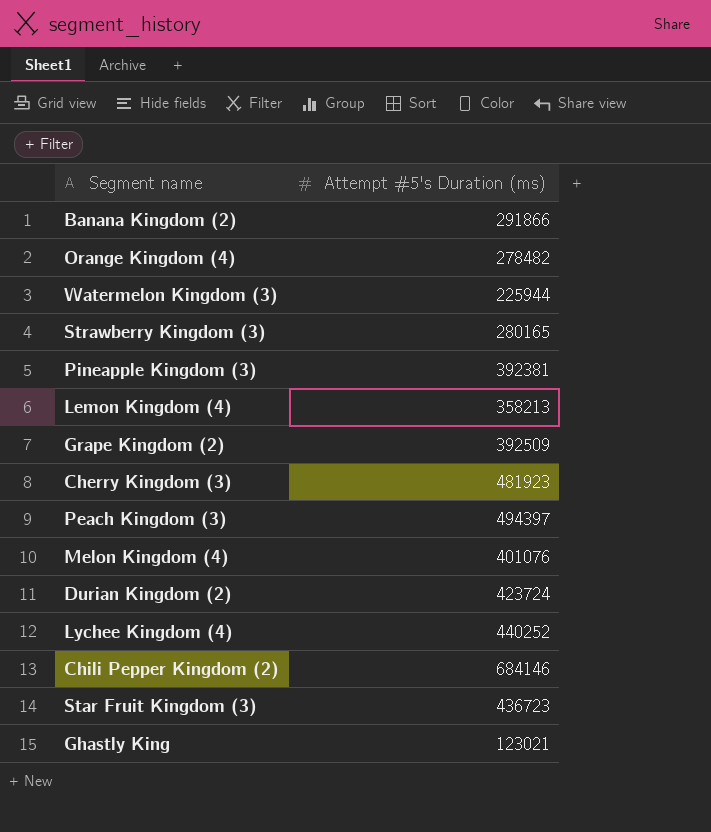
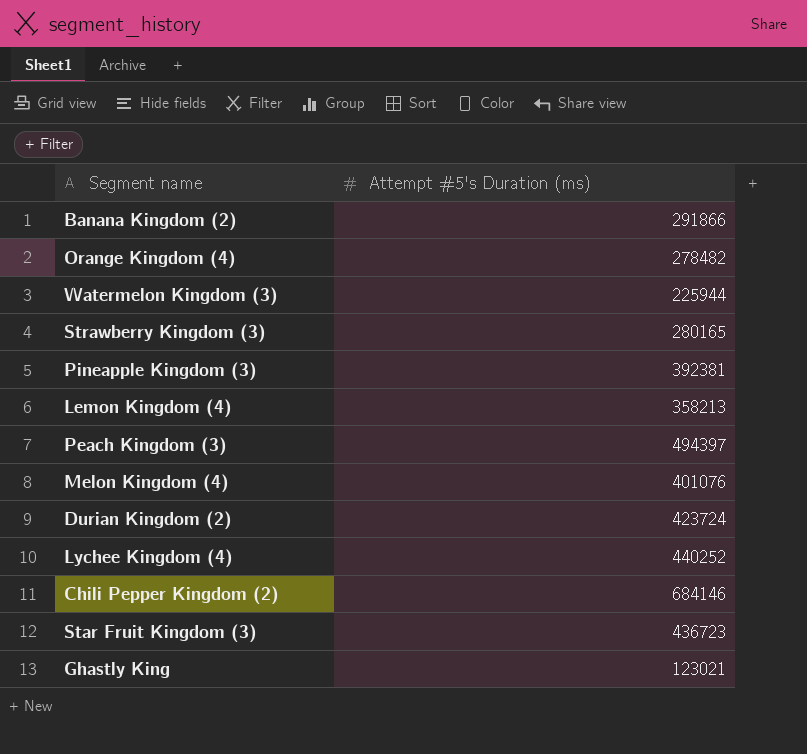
row Grape Kingdom (2): 392509 -> none
row Cherry Kingdom (3): 481923 -> none

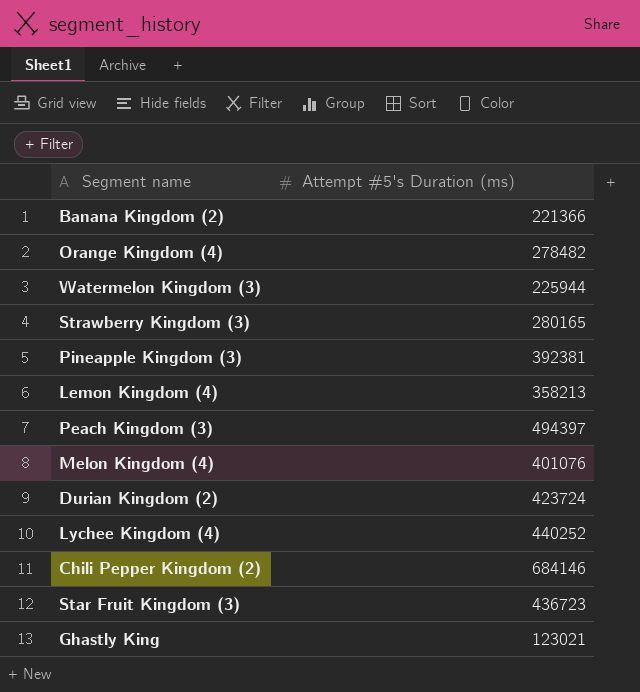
Banana Kingdom (2) | Attempt #5's Duration (ms): 291866 -> 221366

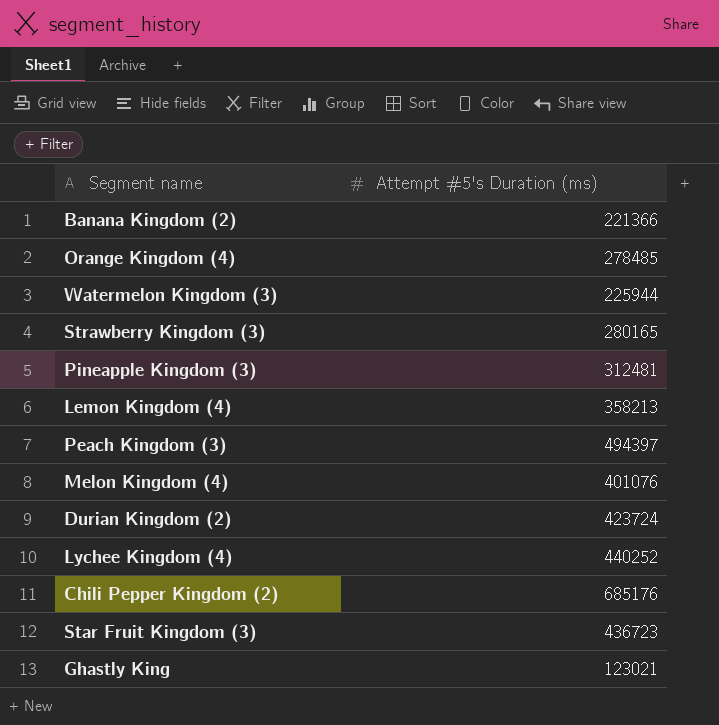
Orange Kingdom (4) | Attempt #5's Duration (ms): 278482 -> 278485
Pineapple Kingdom (3) | Attempt #5's Duration (ms): 392381 -> 312481
Chili Pepper Kingdom (2) | Attempt #5's Duration (ms): 684146 -> 685176

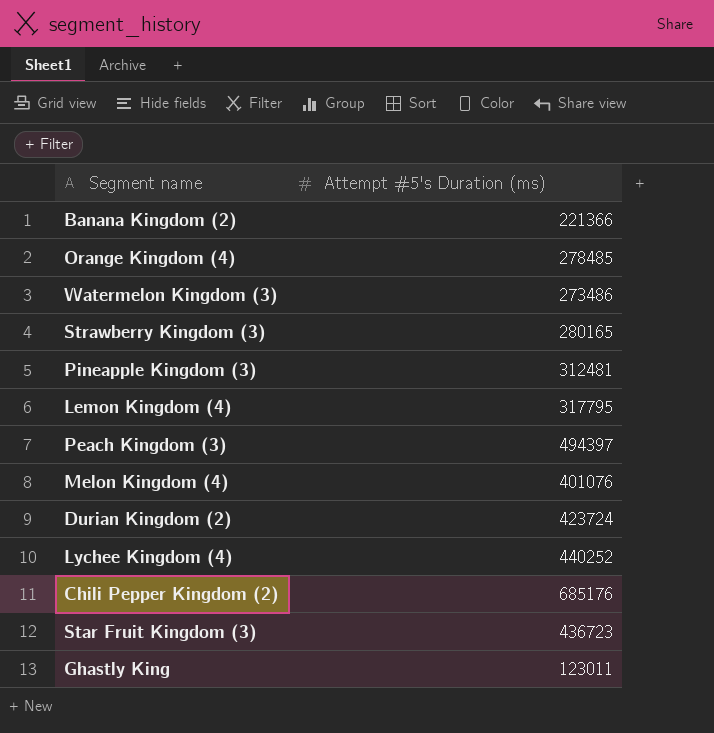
Watermelon Kingdom (3) | Attempt #5's Duration (ms): 225944 -> 273486
Lemon Kingdom (4) | Attempt #5's Duration (ms): 358213 -> 317795
Ghastly King | Attempt #5's Duration (ms): 123021 -> 123011

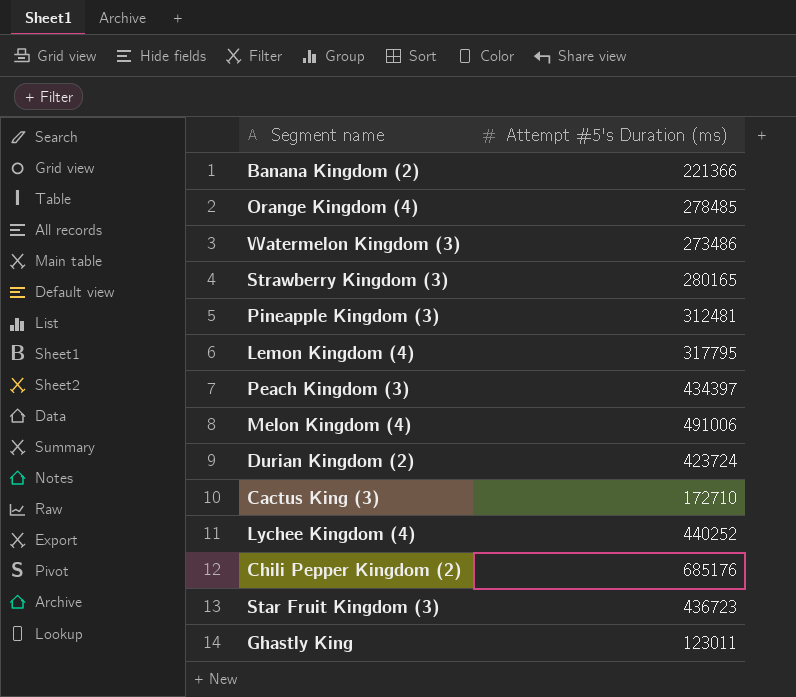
Peach Kingdom (3) | Attempt #5's Duration (ms): 494397 -> 434397
Melon Kingdom (4) | Attempt #5's Duration (ms): 401076 -> 491006
row Cactus King (3): none -> 172710

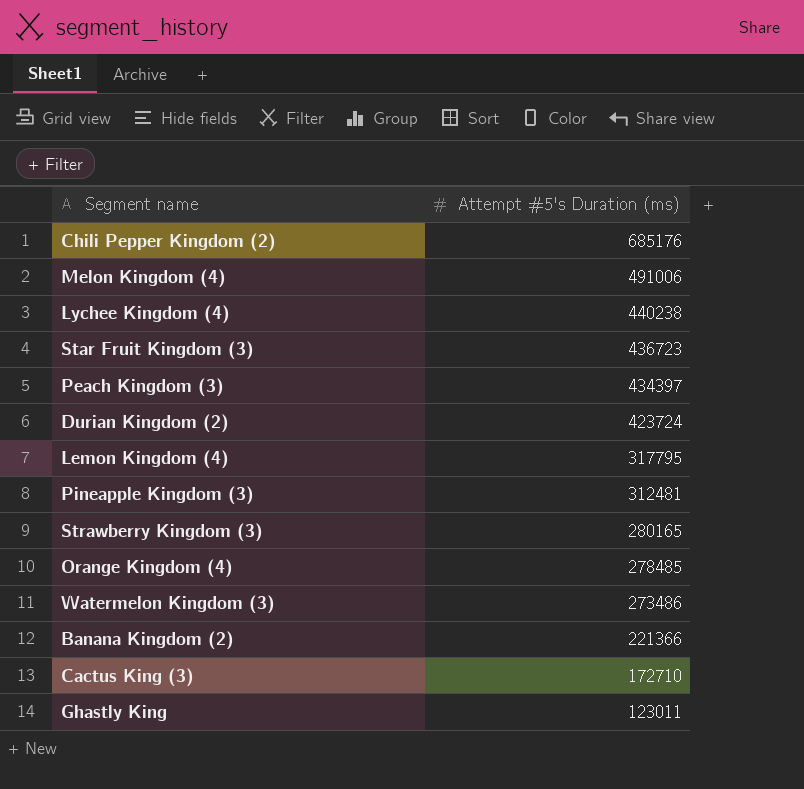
row order: none -> Attempt #5's Duration (ms) descending
Lychee Kingdom (4) | Attempt #5's Duration (ms): 440252 -> 440238

